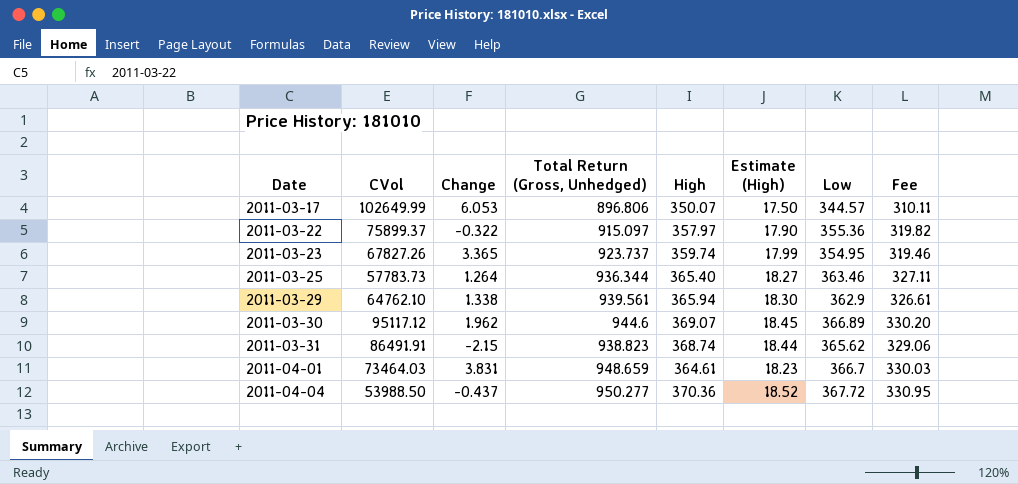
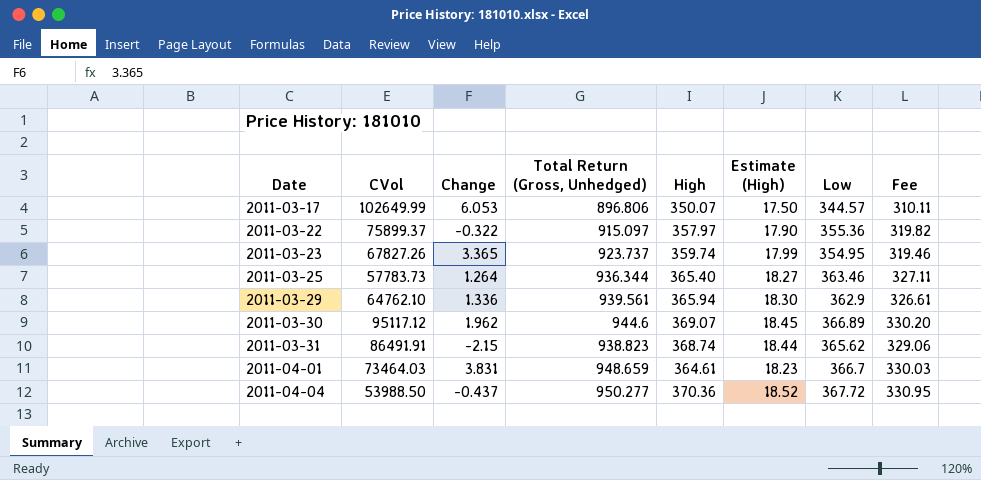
2011-03-29 | Change: 1.338 -> 1.336

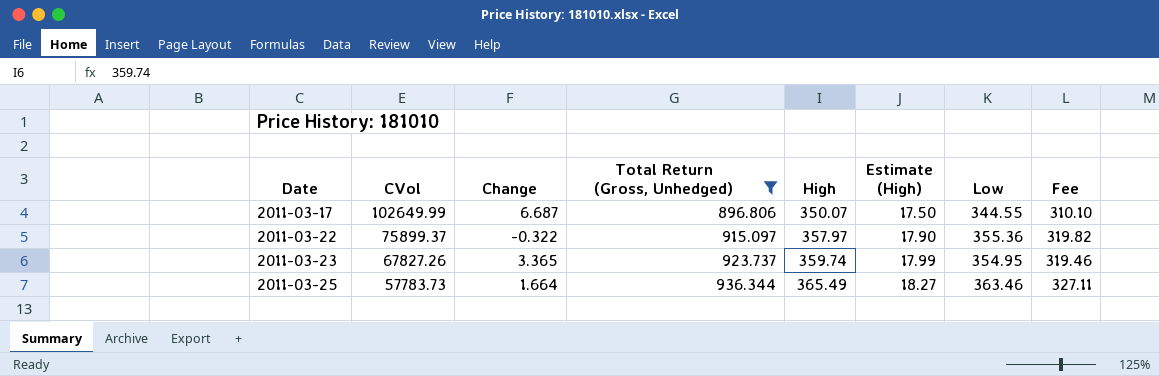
filter: none -> Total Return (Gross, Unhedged) <= 936.344
2011-03-17 | Change: 6.053 -> 6.687
2011-03-17 | Low: 344.57 -> 344.55
2011-03-17 | Fee: 310.11 -> 310.10
2011-03-25 | Change: 1.264 -> 1.664
2011-03-25 | High: 365.40 -> 365.49

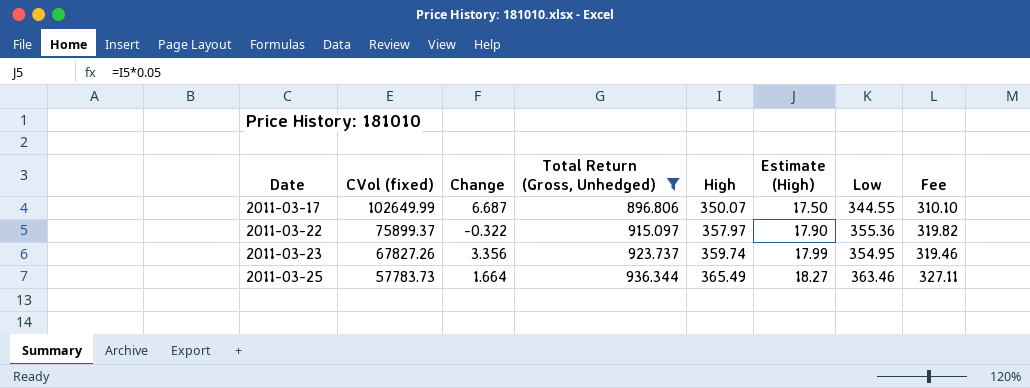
column name: CVol -> CVol (fixed)
2011-03-23 | Change: 3.365 -> 3.356

